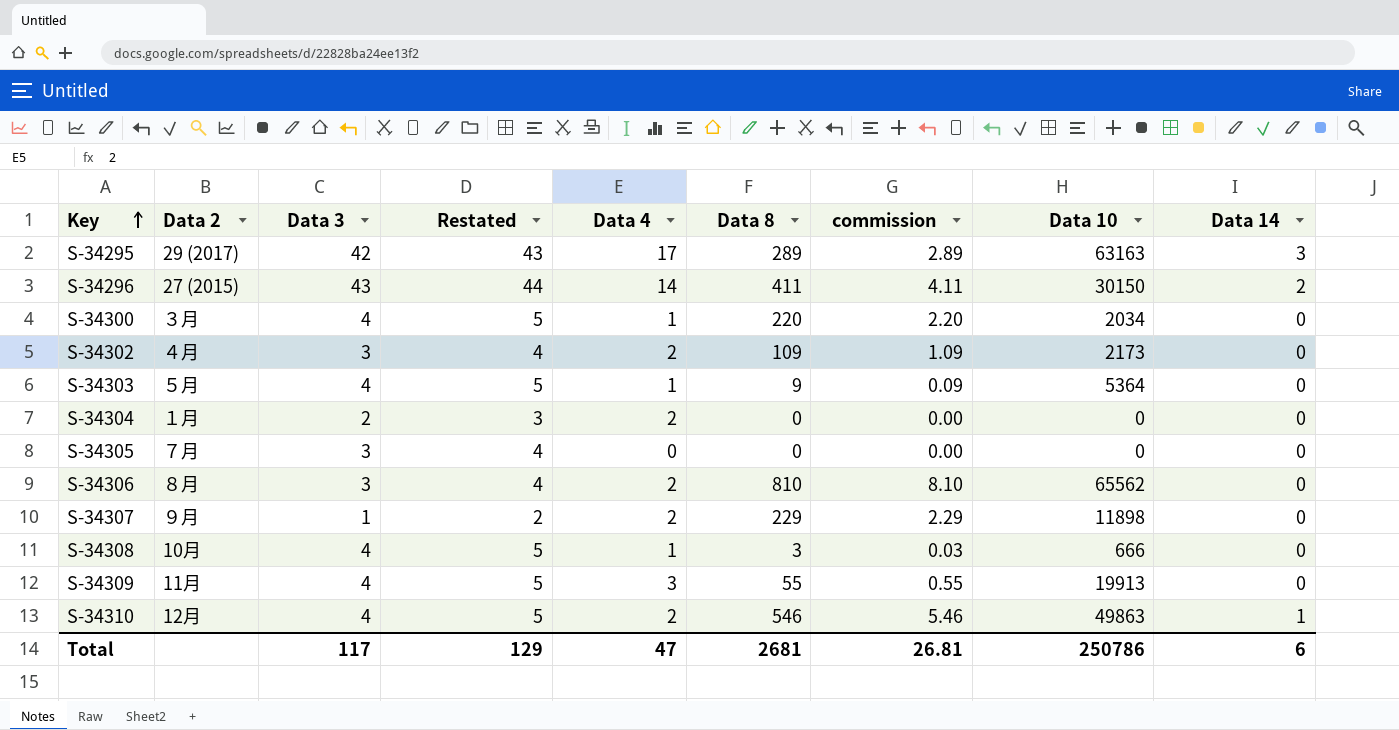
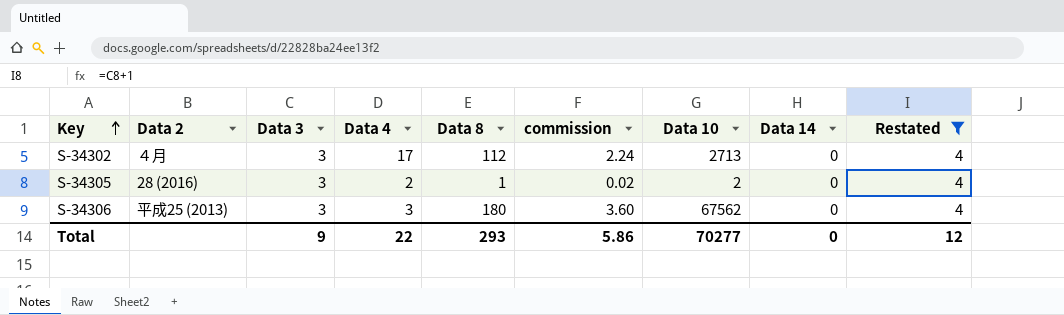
filter: none -> Restated = 4
column commission | formula: [Data 8] * 0.01 -> [Data 8] * 0.02
column Restated | position: 4 -> 9
S-34302 | Data 4: 2 -> 17
S-34302 | Data 8: 109 -> 112
S-34302 | Data 10: 2173 -> 2713
S-34305 | Data 2: ７月 -> 28 (2016)
S-34305 | Data 4: 0 -> 2
S-34305 | Data 8: 0 -> 1
S-34305 | Data 10: 0 -> 2
S-34306 | Data 2: ８月 -> 平成25 (2013)
S-34306 | Data 4: 2 -> 3
S-34306 | Data 8: 810 -> 180
S-34306 | Data 10: 65562 -> 67562
Total | Data 3: 117 -> 9
Total | Data 4: 47 -> 22
Total | Data 8: 2681 -> 293
Total | commission: 26.81 -> 5.86
Total | Data 10: 250786 -> 70277
Total | Data 14: 6 -> 0
Total | Restated: 129 -> 12

